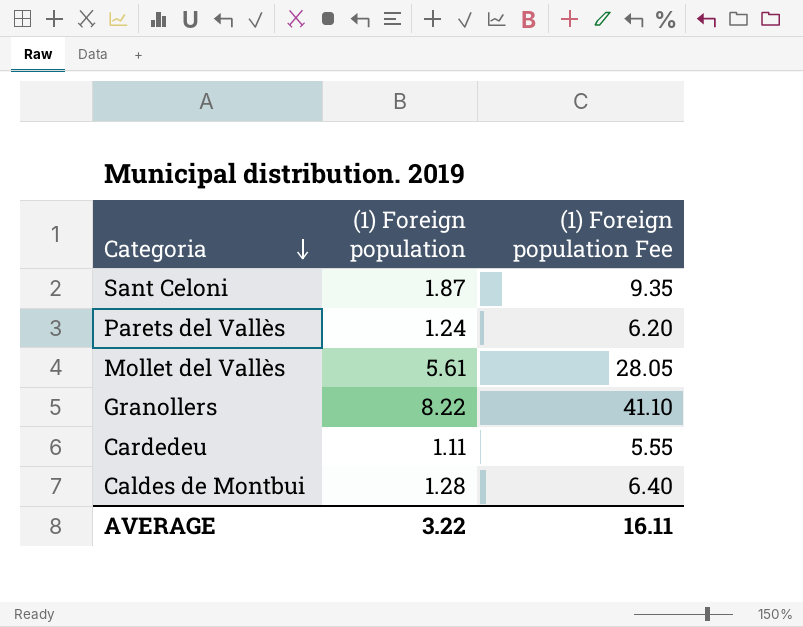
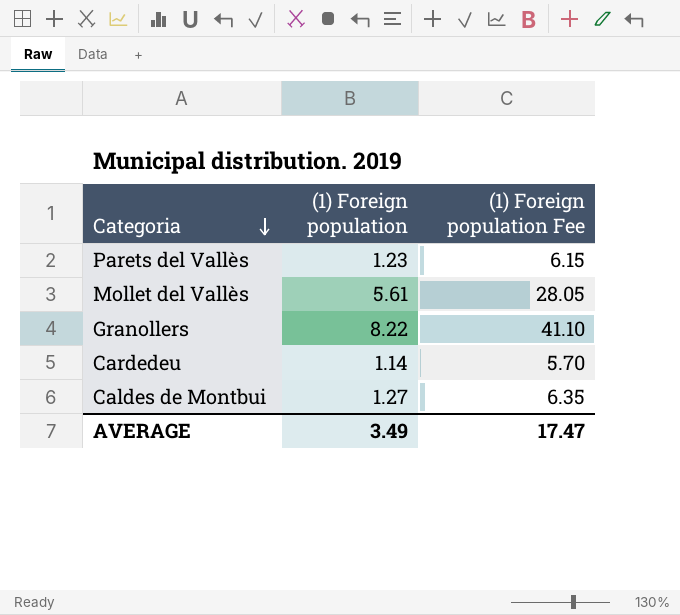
row Sant Celoni: 1.87 | 9.35 -> none
Parets del Vallès | (1) Foreign population: 1.24 -> 1.23
Parets del Vallès | (1) Foreign population Fee: 6.20 -> 6.15
Cardedeu | (1) Foreign population: 1.11 -> 1.14
Cardedeu | (1) Foreign population Fee: 5.55 -> 5.70
Caldes de Montbui | (1) Foreign population: 1.28 -> 1.27
Caldes de Montbui | (1) Foreign population Fee: 6.40 -> 6.35
AVERAGE | (1) Foreign population: 3.22 -> 3.49
AVERAGE | (1) Foreign population Fee: 16.11 -> 17.47

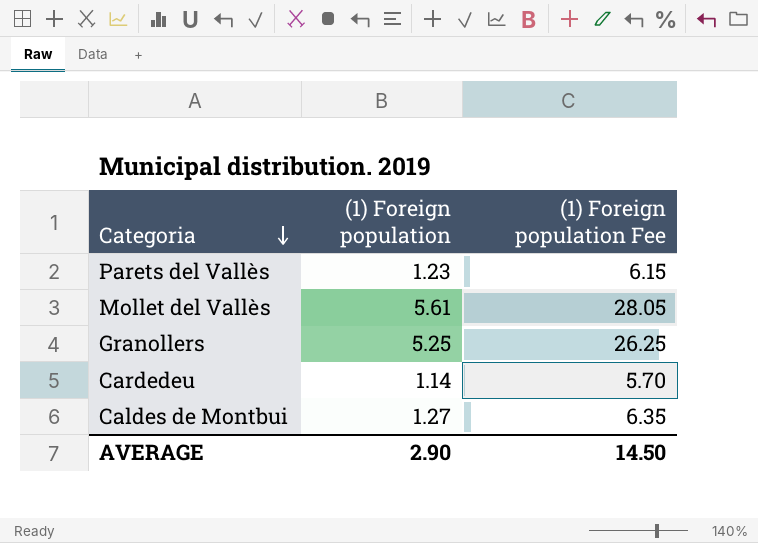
Granollers | (1) Foreign population: 8.22 -> 5.25
Granollers | (1) Foreign population Fee: 41.10 -> 26.25
AVERAGE | (1) Foreign population: 3.49 -> 2.90
AVERAGE | (1) Foreign population Fee: 17.47 -> 14.50

